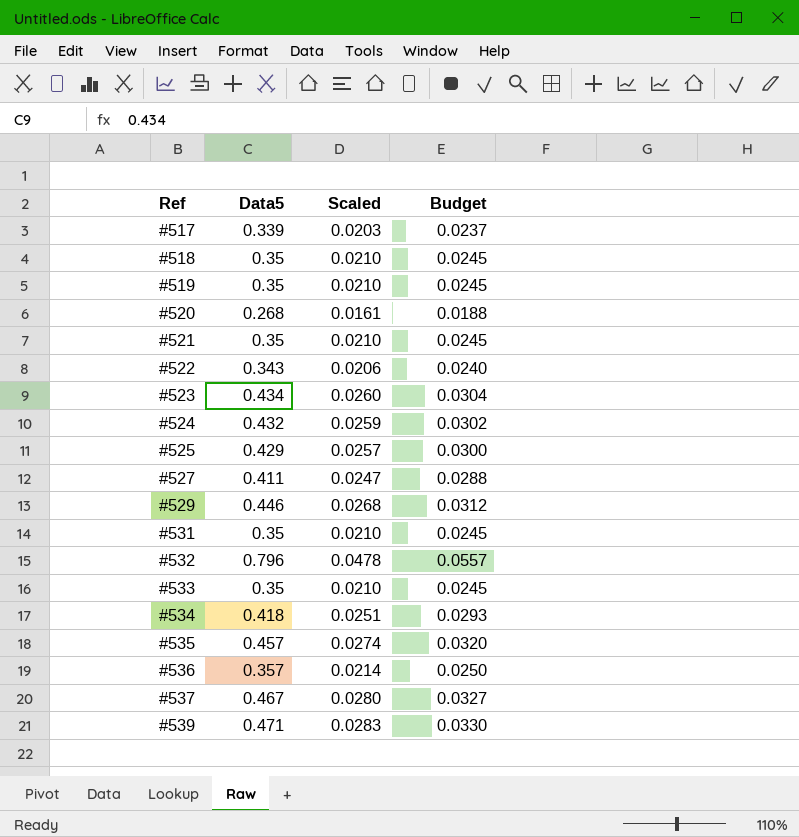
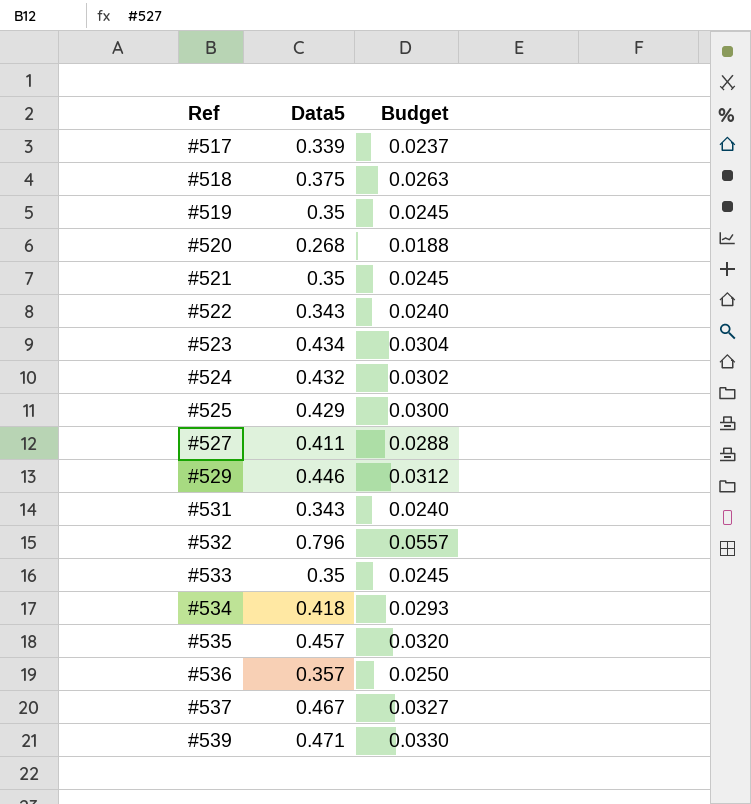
column Scaled | formula: [Data5] * 0.06 -> none
#518 | Data5: 0.35 -> 0.375
#518 | Budget: 0.0245 -> 0.0263
#531 | Data5: 0.35 -> 0.343
#531 | Budget: 0.0245 -> 0.0240

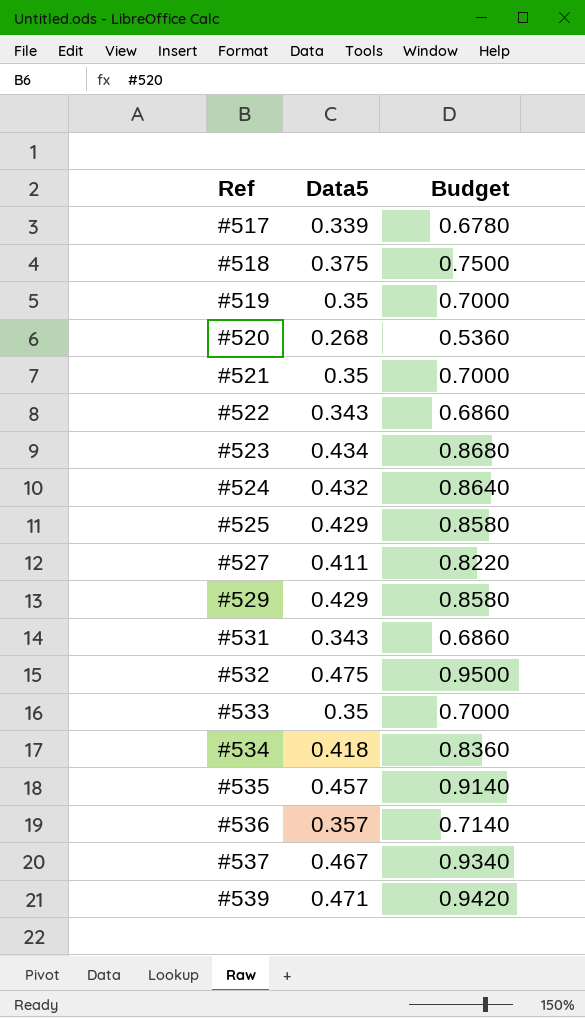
column Budget | formula: [Data5] * 0.07 -> [Data5] * 2
#529 | Data5: 0.446 -> 0.429
#532 | Data5: 0.796 -> 0.475

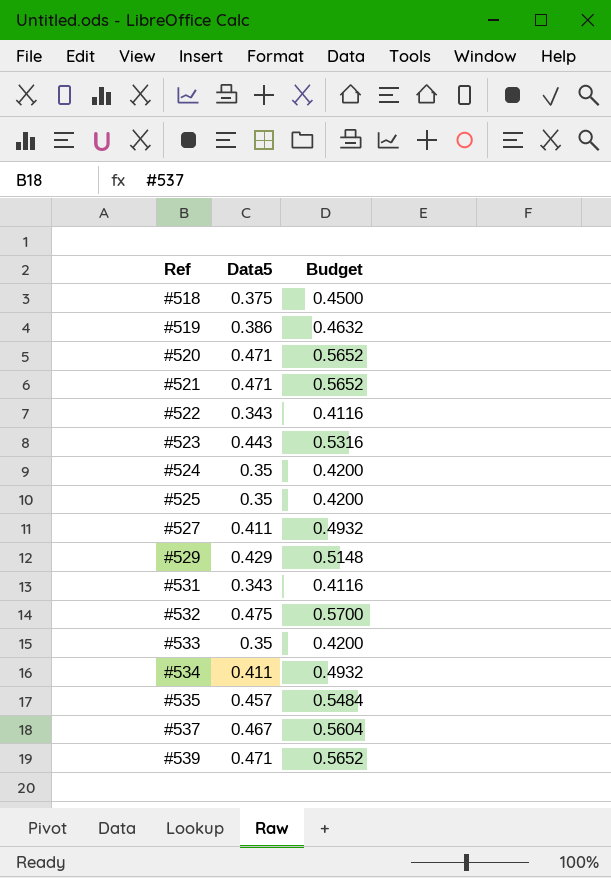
column Budget | formula: [Data5] * 2 -> [Data5] * 1.2
row #517: 0.339 | 0.6780 -> none
row #536: 0.357 | 0.7140 -> none
#519 | Data5: 0.35 -> 0.386
#520 | Data5: 0.268 -> 0.471
#521 | Data5: 0.35 -> 0.471
#523 | Data5: 0.434 -> 0.443
#524 | Data5: 0.432 -> 0.35
#525 | Data5: 0.429 -> 0.35
#534 | Data5: 0.418 -> 0.411

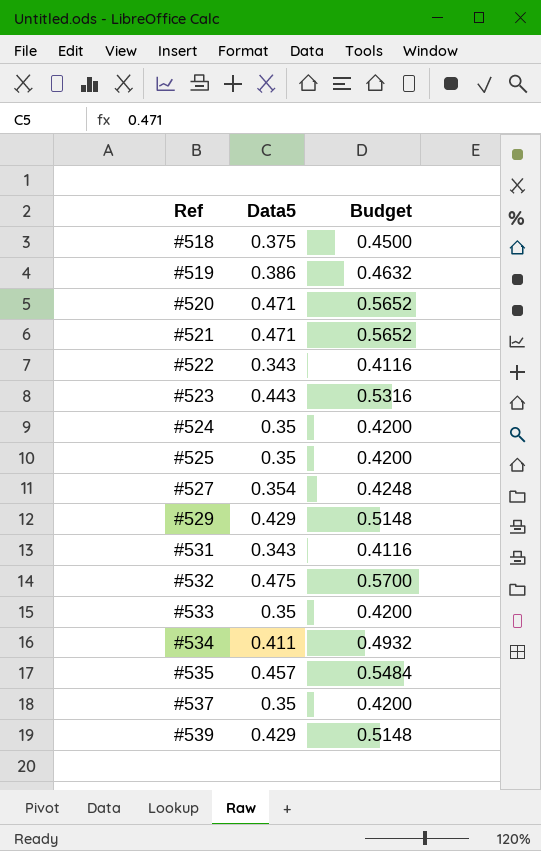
#527 | Data5: 0.411 -> 0.354
#527 | Budget: 0.4932 -> 0.4248
#537 | Data5: 0.467 -> 0.35
#537 | Budget: 0.5604 -> 0.4200
#539 | Data5: 0.471 -> 0.429
#539 | Budget: 0.5652 -> 0.5148

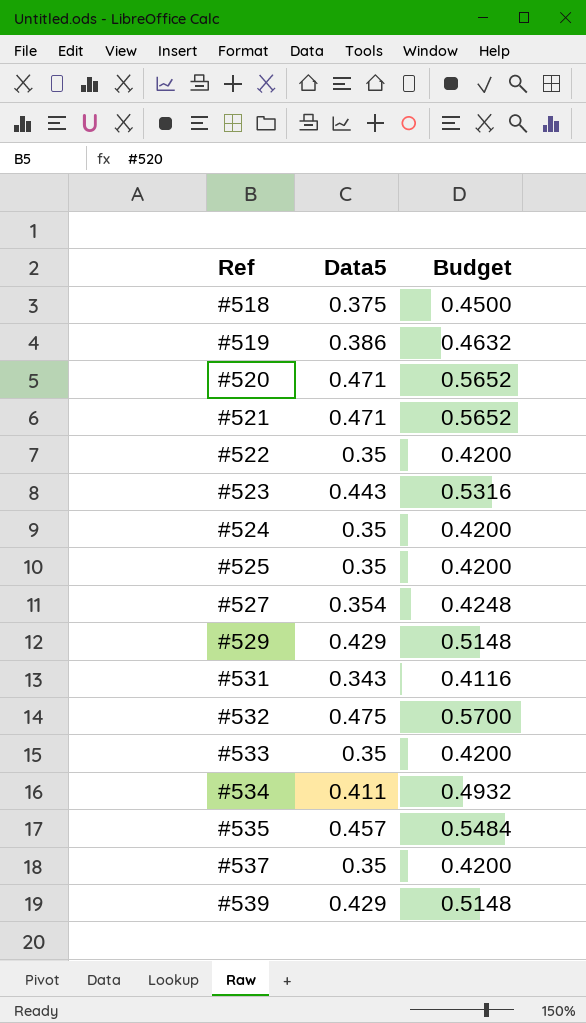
#522 | Data5: 0.343 -> 0.35
#522 | Budget: 0.4116 -> 0.4200

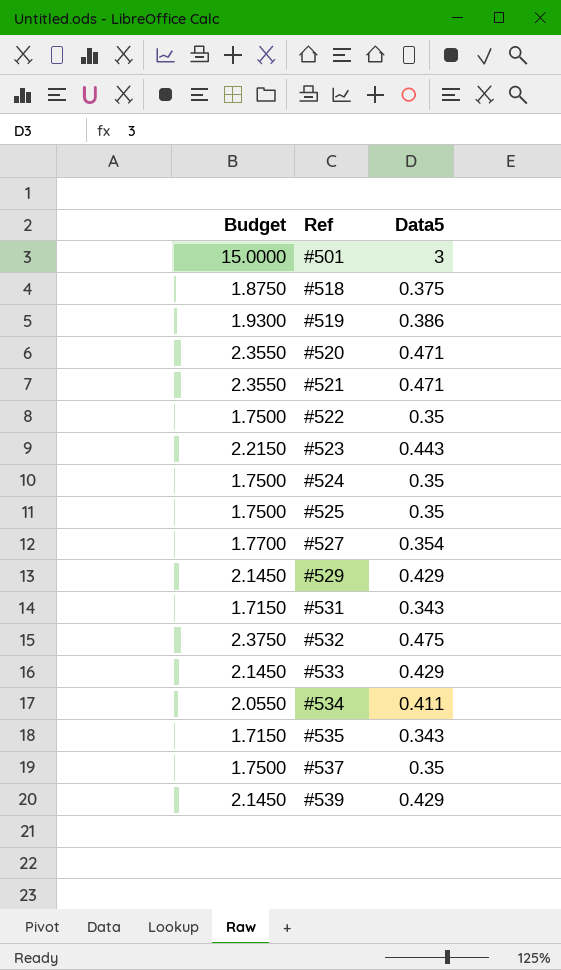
column Budget | formula: [Data5] * 1.2 -> [Data5] * 5
column Budget | position: 3 -> 1
row #501: none -> 15.0000 | 3
#533 | Data5: 0.35 -> 0.429
#535 | Data5: 0.457 -> 0.343

